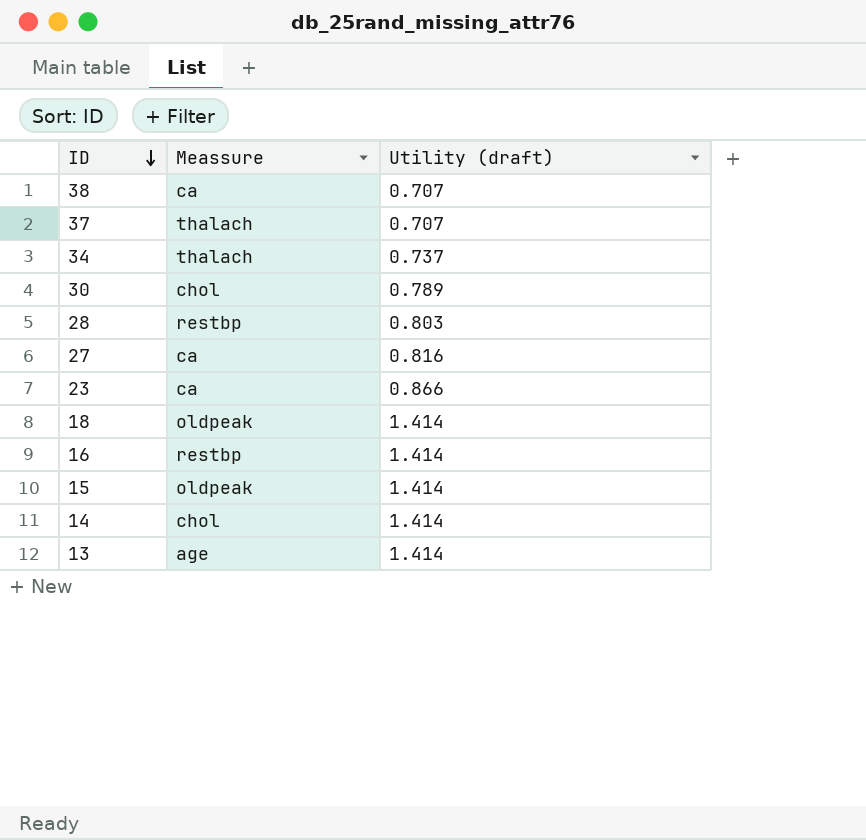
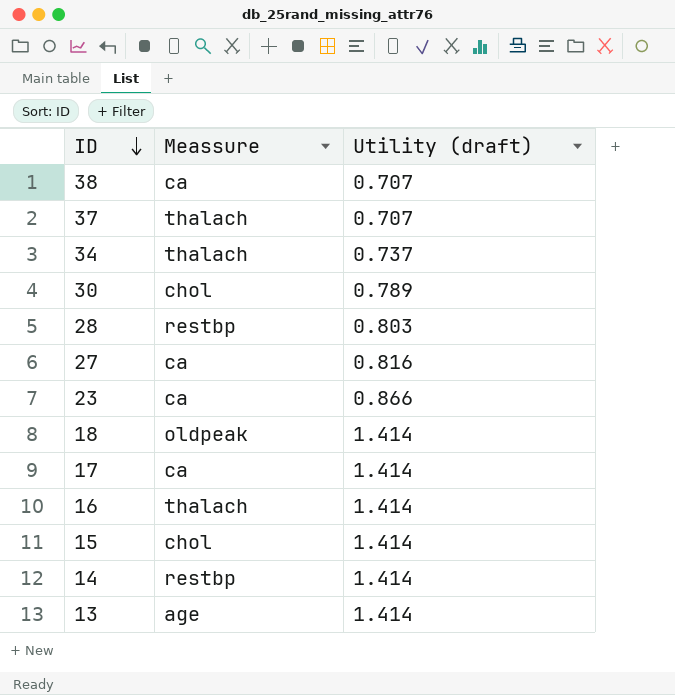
row 17: none -> ca | 1.414
16 | Meassure: restbp -> thalach
15 | Meassure: oldpeak -> chol
14 | Meassure: chol -> restbp

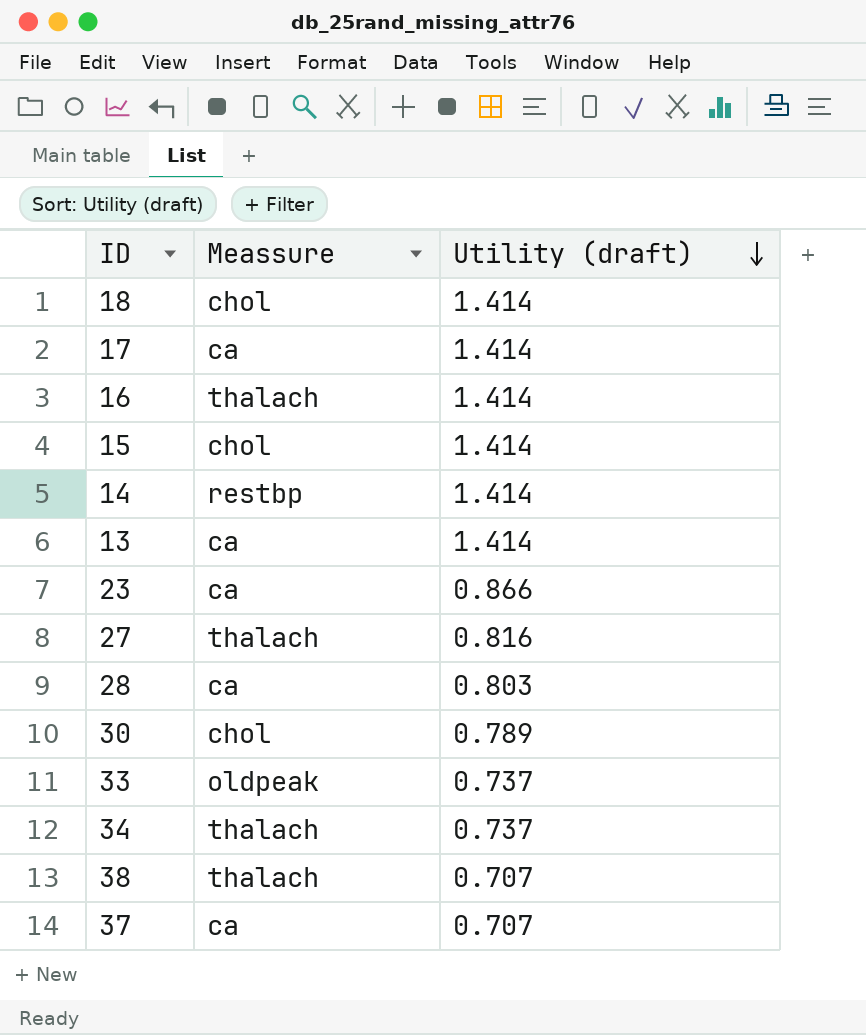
row order: ID descending -> Utility (draft) descending
18 | Meassure: oldpeak -> chol
13 | Meassure: age -> ca
27 | Meassure: ca -> thalach
28 | Meassure: restbp -> ca
row 33: none -> oldpeak | 0.737
38 | Meassure: ca -> thalach
37 | Meassure: thalach -> ca

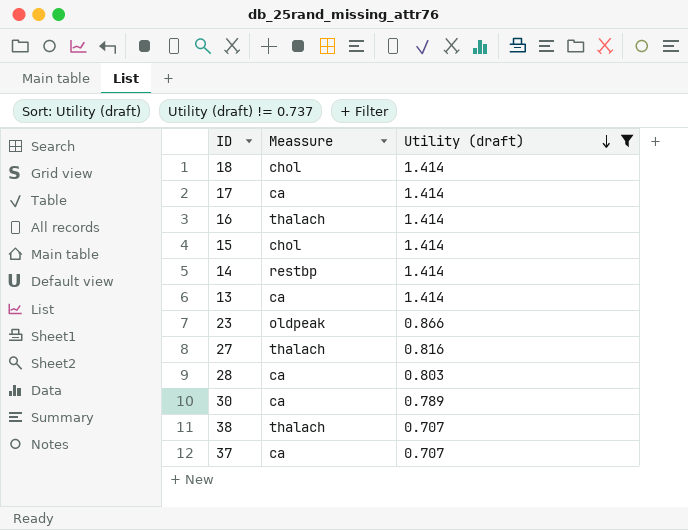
filter: none -> Utility (draft) != 0.737
23 | Meassure: ca -> oldpeak
30 | Meassure: chol -> ca

